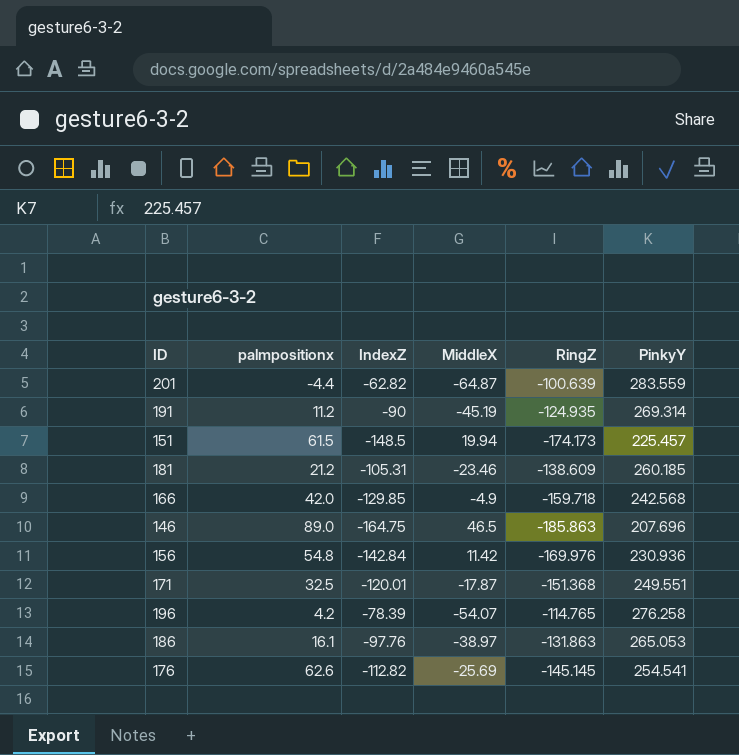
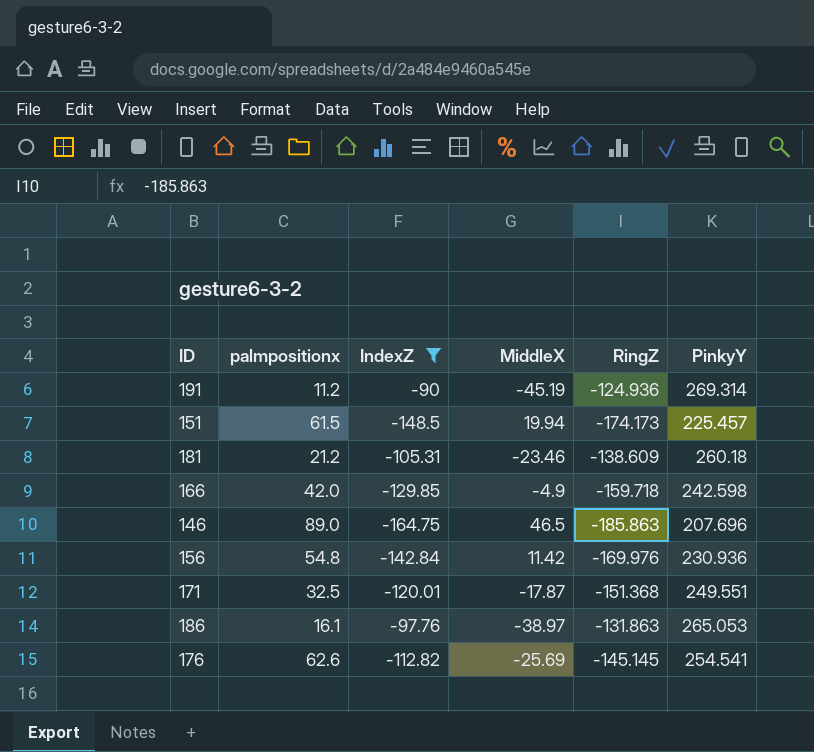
filter: none -> IndexZ <= -90
191 | RingZ: -124.935 -> -124.936
181 | PinkyY: 260.185 -> 260.18
166 | PinkyY: 242.568 -> 242.598

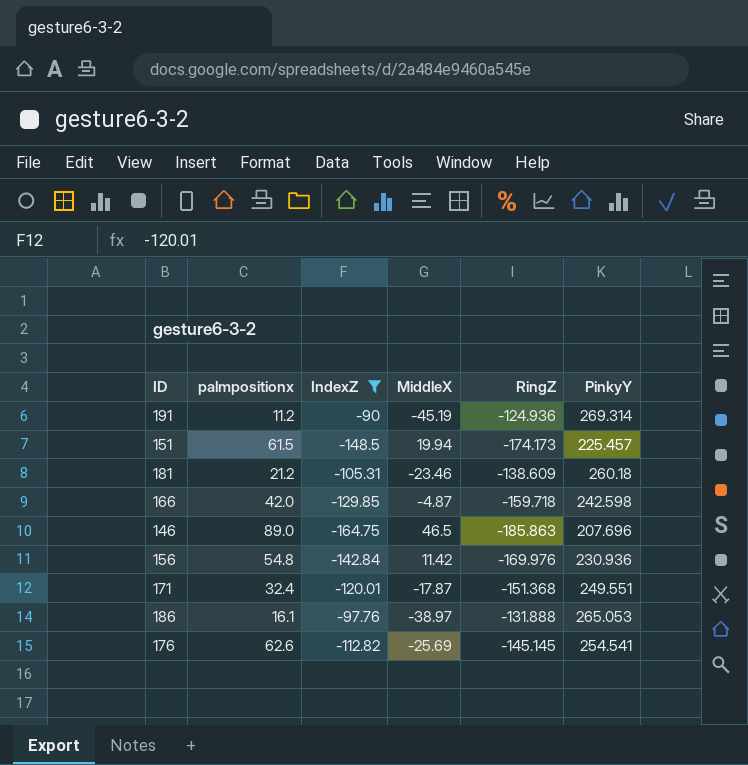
166 | MiddleX: -4.9 -> -4.87
171 | palmpositionx: 32.5 -> 32.4
186 | RingZ: -131.863 -> -131.888

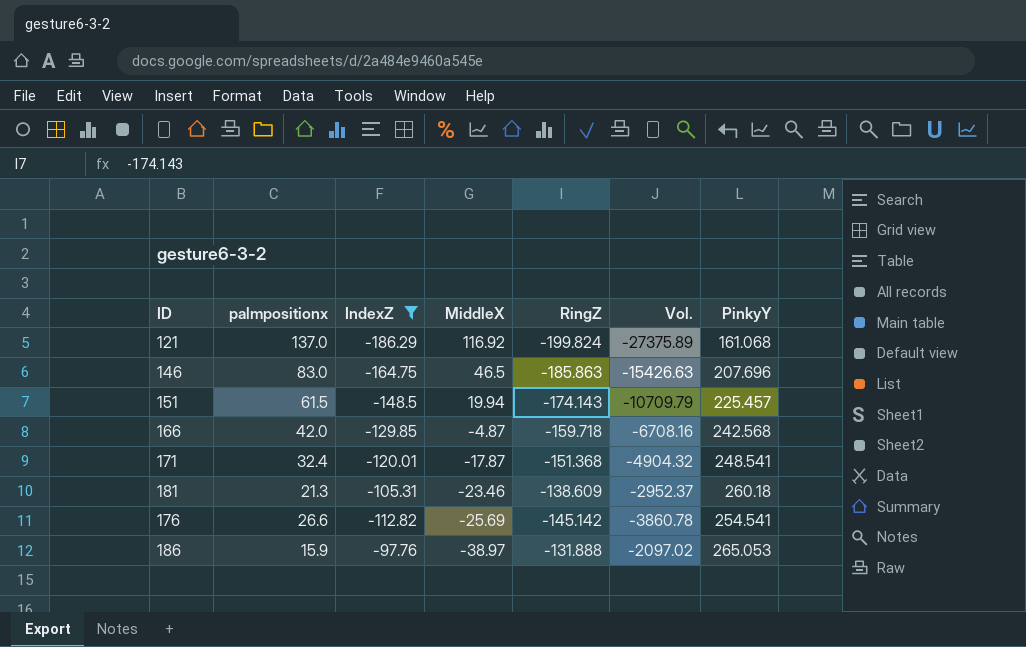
row order: none -> MiddleX descending
column Vol. | formula: none -> [palmpositionx] * [RingZ]
row 191: 11.2 | -90 | -45.19 | -124.936 | 269.314 -> none
row 156: 54.8 | -142.84 | 11.42 | -169.976 | 230.936 -> none
row 121: none -> 137.0 | -186.29 | 116.92 | -199.824 | -27375.89 | 161.068
146 | palmpositionx: 89.0 -> 83.0
151 | RingZ: -174.173 -> -174.143
166 | PinkyY: 242.598 -> 242.568
171 | PinkyY: 249.551 -> 248.541
181 | palmpositionx: 21.2 -> 21.3
176 | palmpositionx: 62.6 -> 26.6
176 | RingZ: -145.145 -> -145.142
186 | palmpositionx: 16.1 -> 15.9

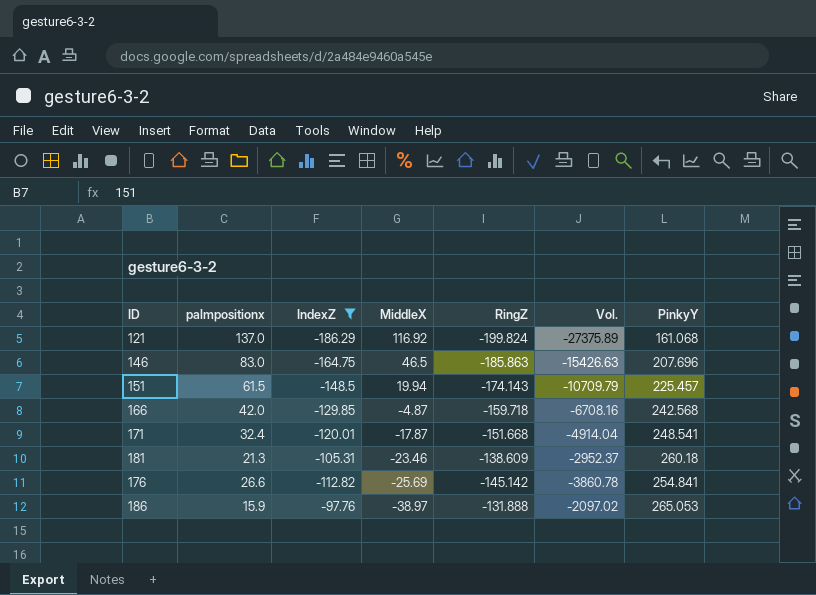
171 | RingZ: -151.368 -> -151.668
171 | Vol.: -4904.32 -> -4914.04
176 | PinkyY: 254.541 -> 254.841

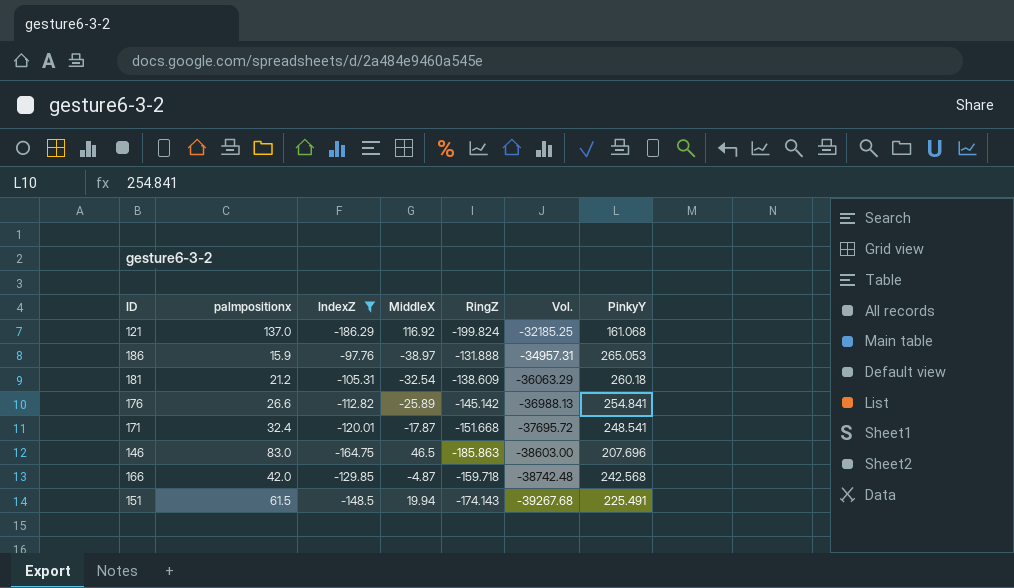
row order: MiddleX descending -> Vol. descending
column Vol. | formula: [palmpositionx] * [RingZ] -> [RingZ] * [PinkyY]
181 | palmpositionx: 21.3 -> 21.2
181 | MiddleX: -23.46 -> -32.54
176 | MiddleX: -25.69 -> -25.89
151 | PinkyY: 225.457 -> 225.491

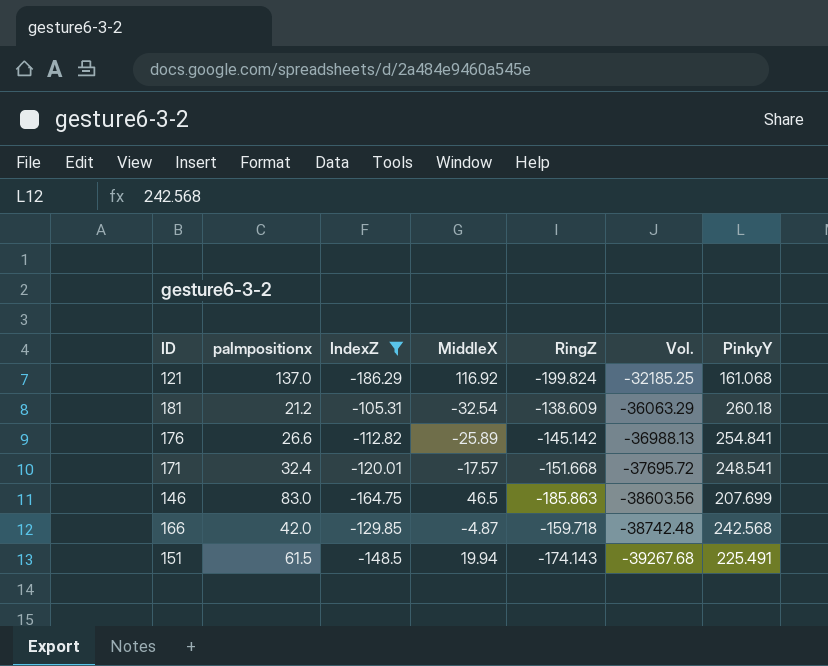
row 186: 15.9 | -97.76 | -38.97 | -131.888 | -34957.31 | 265.053 -> none
171 | MiddleX: -17.87 -> -17.57
146 | Vol.: -38603.00 -> -38603.56
146 | PinkyY: 207.696 -> 207.699

